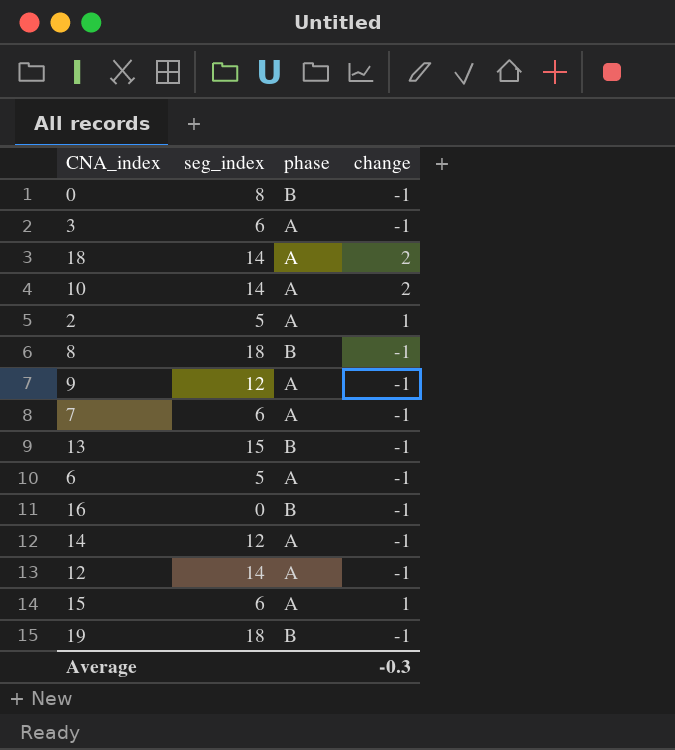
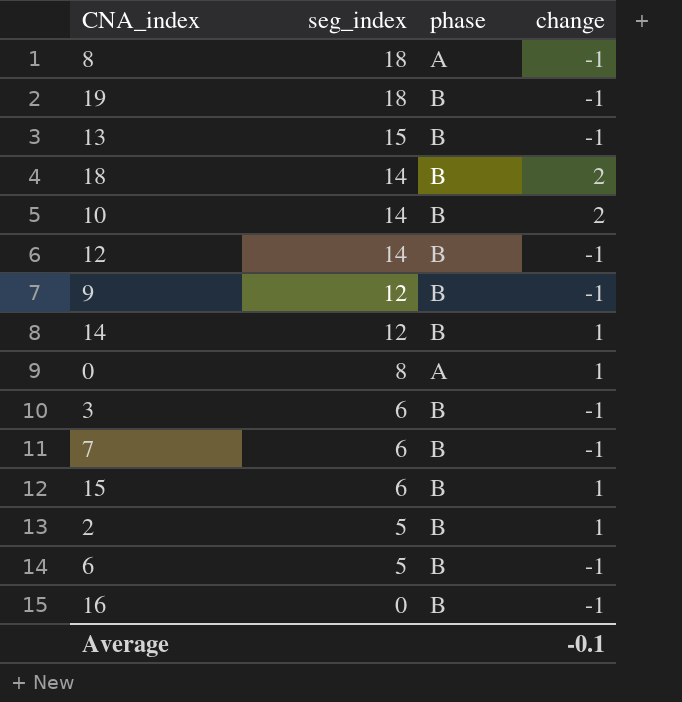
row order: none -> seg_index descending
8 | phase: B -> A
18 | phase: A -> B
10 | phase: A -> B
12 | phase: A -> B
9 | phase: A -> B
14 | phase: A -> B
14 | change: -1 -> 1
0 | phase: B -> A
0 | change: -1 -> 1
3 | phase: A -> B
7 | phase: A -> B
15 | phase: A -> B
2 | phase: A -> B
6 | phase: A -> B
Average | change: -0.3 -> -0.1

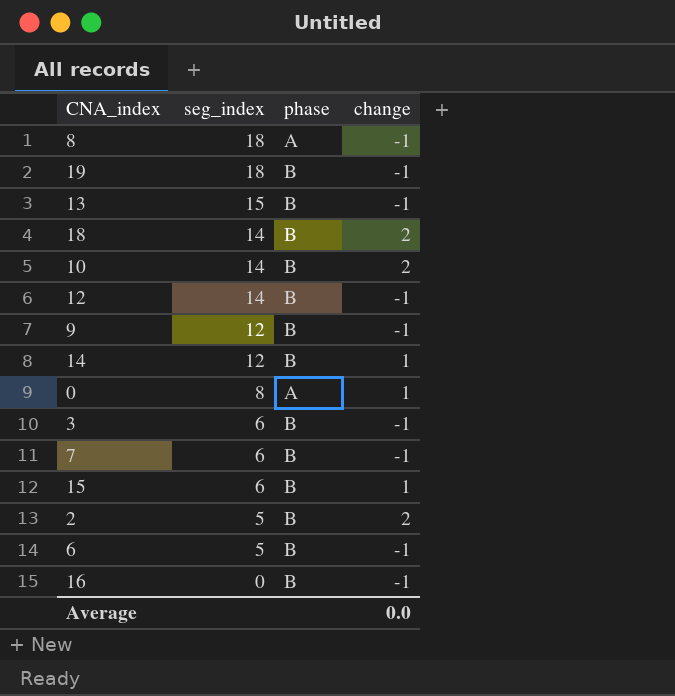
2 | change: 1 -> 2
Average | change: -0.1 -> 0.0

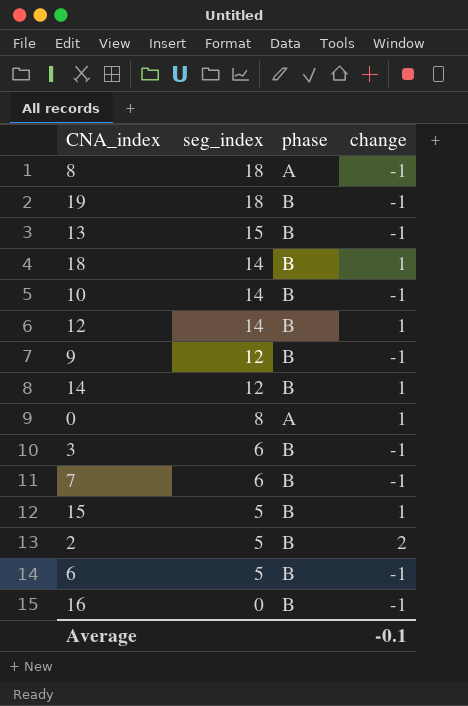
18 | change: 2 -> 1
10 | change: 2 -> -1
12 | change: -1 -> 1
15 | seg_index: 6 -> 5
Average | change: 0.0 -> -0.1

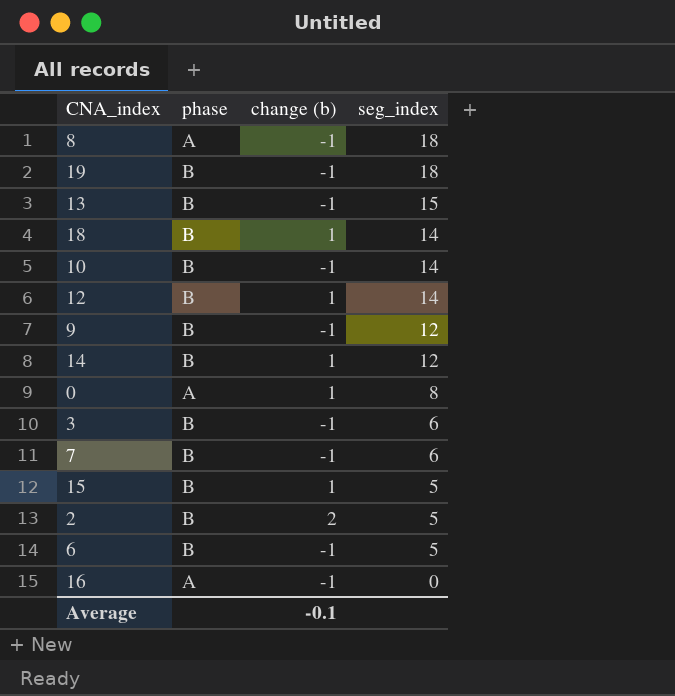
column name: change -> change (b)
column seg_index | position: 2 -> 4
16 | phase: B -> A

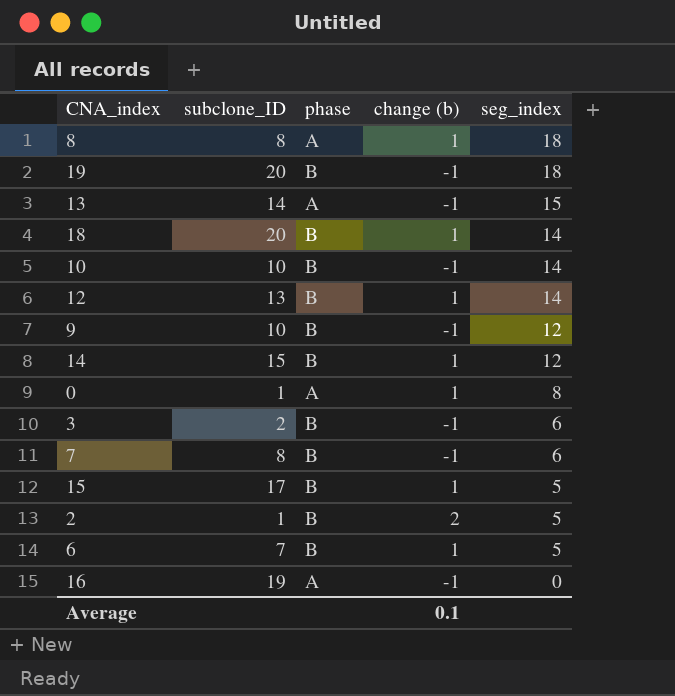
column subclone_ID | position: none -> 2
8 | change (b): -1 -> 1
13 | phase: B -> A
6 | change (b): -1 -> 1
Average | change (b): -0.1 -> 0.1

